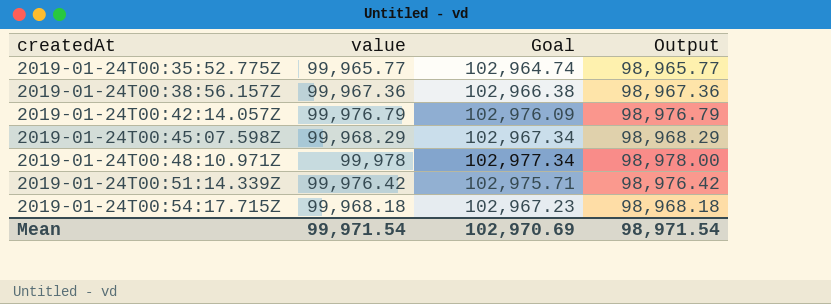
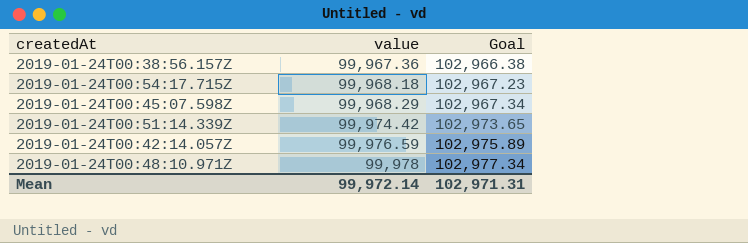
row order: createdAt ascending -> value ascending
column Output | formula: [value] - 1000 -> none
row 2019-01-24T00:35:52.775Z: 99,965.77 | 102,964.74 | 98,965.77 -> none
2019-01-24T00:51:14.339Z | value: 99,976.42 -> 99,974.42
2019-01-24T00:51:14.339Z | Goal: 102,975.71 -> 102,973.65
2019-01-24T00:42:14.057Z | value: 99,976.79 -> 99,976.59
2019-01-24T00:42:14.057Z | Goal: 102,976.09 -> 102,975.89
Mean | value: 99,971.54 -> 99,972.14
Mean | Goal: 102,970.69 -> 102,971.31

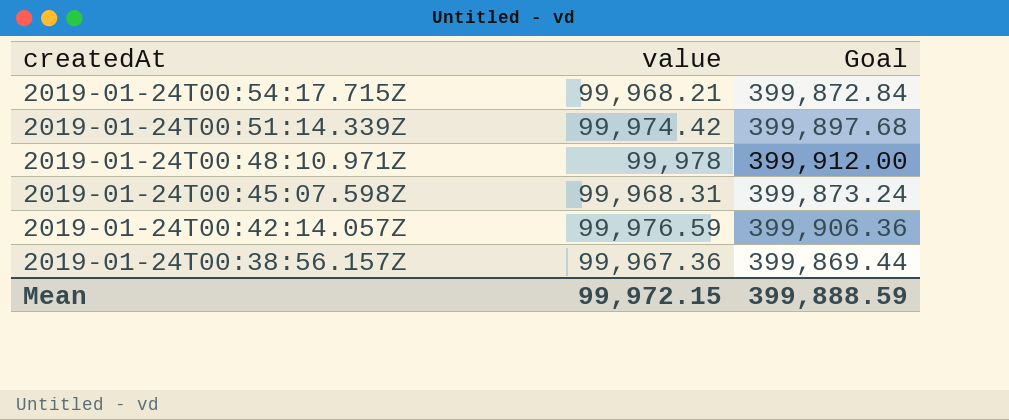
row order: value ascending -> createdAt descending
column Goal | formula: [value] * 1.03 -> [value] * 4
2019-01-24T00:54:17.715Z | value: 99,968.18 -> 99,968.21
2019-01-24T00:45:07.598Z | value: 99,968.29 -> 99,968.31
Mean | value: 99,972.14 -> 99,972.15
Mean | Goal: 102,971.31 -> 399,888.59

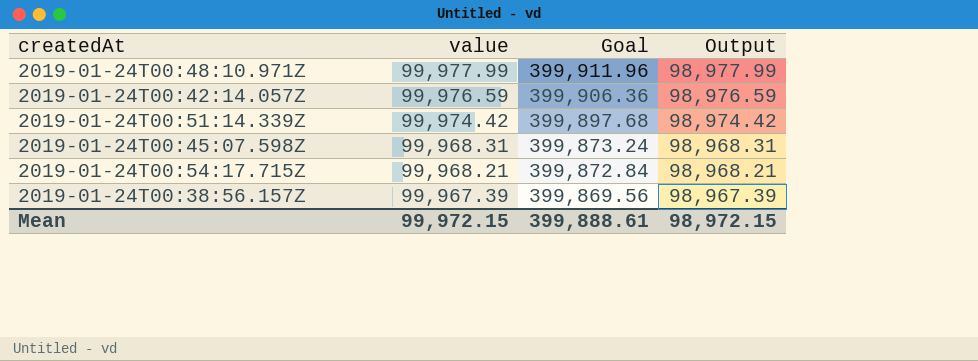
row order: createdAt descending -> value descending
column Output | formula: none -> [value] - 1000
2019-01-24T00:48:10.971Z | value: 99,978 -> 99,977.99
2019-01-24T00:48:10.971Z | Goal: 399,912.00 -> 399,911.96
2019-01-24T00:38:56.157Z | value: 99,967.36 -> 99,967.39
2019-01-24T00:38:56.157Z | Goal: 399,869.44 -> 399,869.56
Mean | Goal: 399,888.59 -> 399,888.61

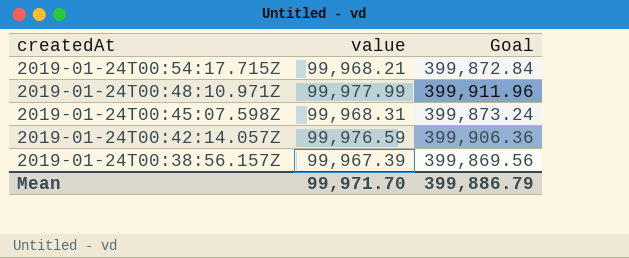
row order: value descending -> createdAt descending
column Output | formula: [value] - 1000 -> none
row 2019-01-24T00:51:14.339Z: 99,974.42 | 399,897.68 | 98,974.42 -> none
Mean | value: 99,972.15 -> 99,971.70
Mean | Goal: 399,888.61 -> 399,886.79

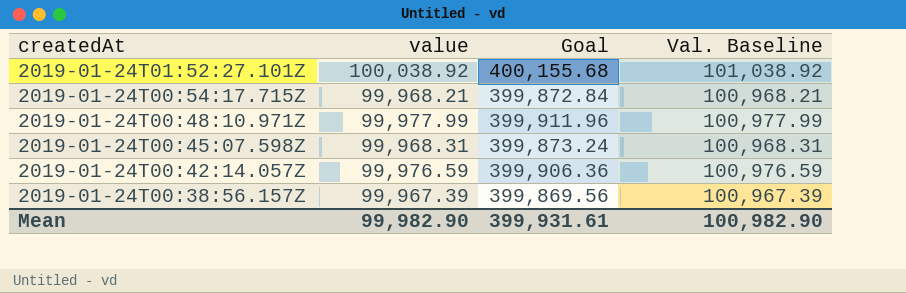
column Val. Baseline | formula: none -> [value] + 1000
row 2019-01-24T01:52:27.101Z: none -> 100,038.92 | 400,155.68 | 101,038.92
Mean | value: 99,971.70 -> 99,982.90
Mean | Goal: 399,886.79 -> 399,931.61

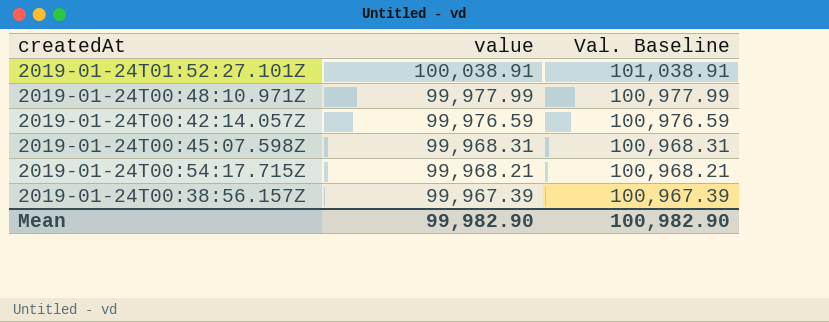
row order: createdAt descending -> value descending
column Goal | formula: [value] * 4 -> none
2019-01-24T01:52:27.101Z | value: 100,038.92 -> 100,038.91
2019-01-24T01:52:27.101Z | Val. Baseline: 101,038.92 -> 101,038.91

